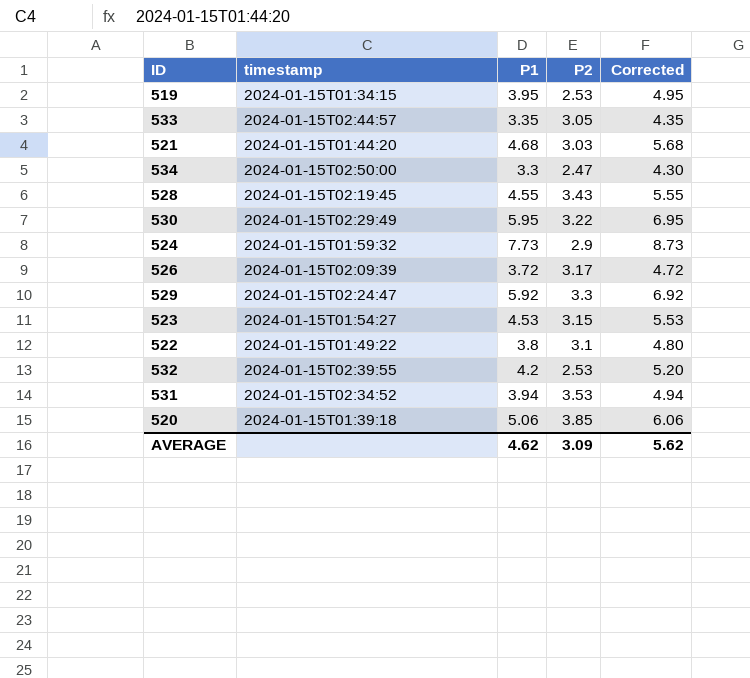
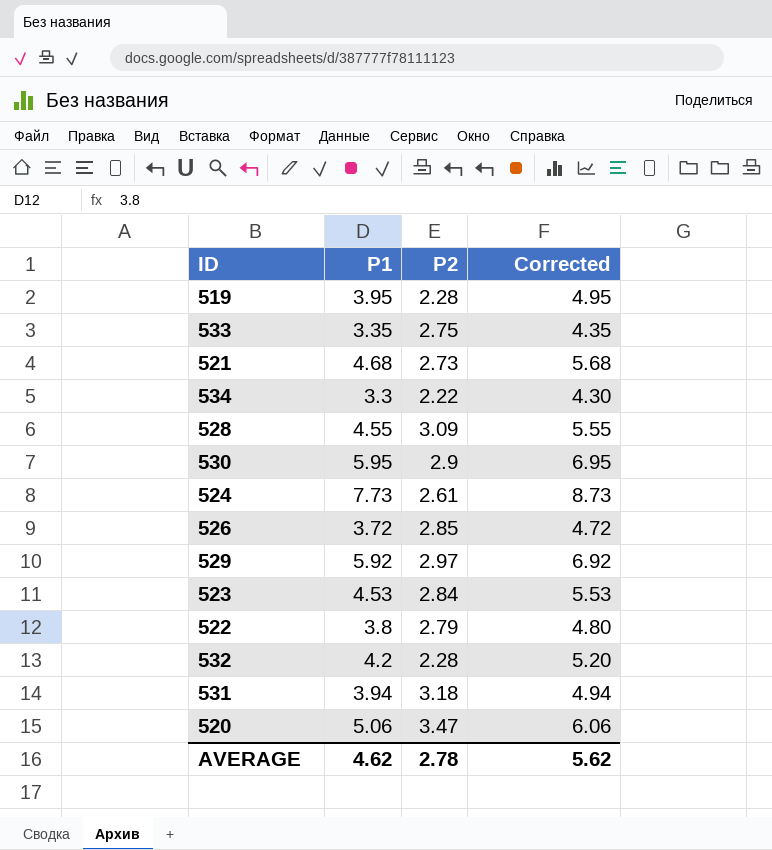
column timestamp | position: 2 -> none
519 | P2: 2.53 -> 2.28
533 | P2: 3.05 -> 2.75
521 | P2: 3.03 -> 2.73
534 | P2: 2.47 -> 2.22
528 | P2: 3.43 -> 3.09
530 | P2: 3.22 -> 2.9
524 | P2: 2.9 -> 2.61
526 | P2: 3.17 -> 2.85
529 | P2: 3.3 -> 2.97
523 | P2: 3.15 -> 2.84
522 | P2: 3.1 -> 2.79
532 | P2: 2.53 -> 2.28
531 | P2: 3.53 -> 3.18
520 | P2: 3.85 -> 3.47
AVERAGE | P2: 3.09 -> 2.78

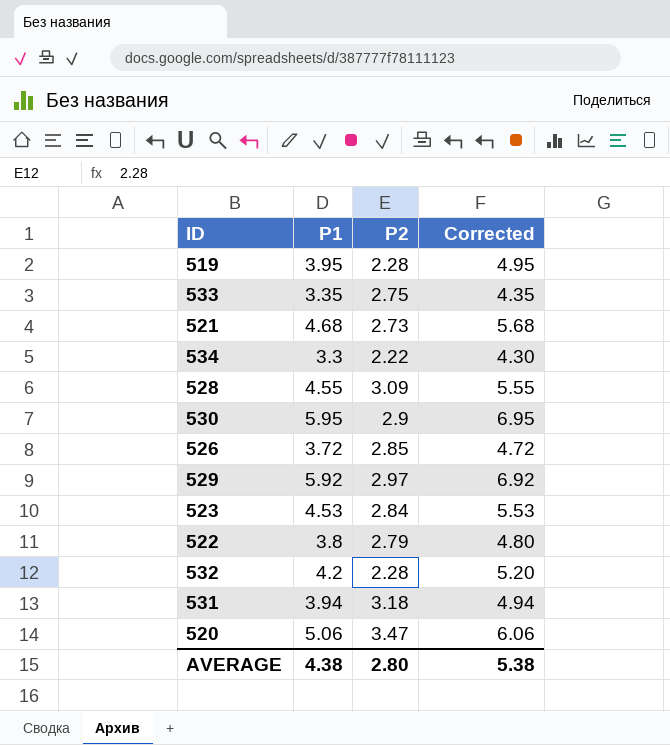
row 524: 7.73 | 2.61 | 8.73 -> none
AVERAGE | P1: 4.62 -> 4.38
AVERAGE | P2: 2.78 -> 2.80
AVERAGE | Corrected: 5.62 -> 5.38

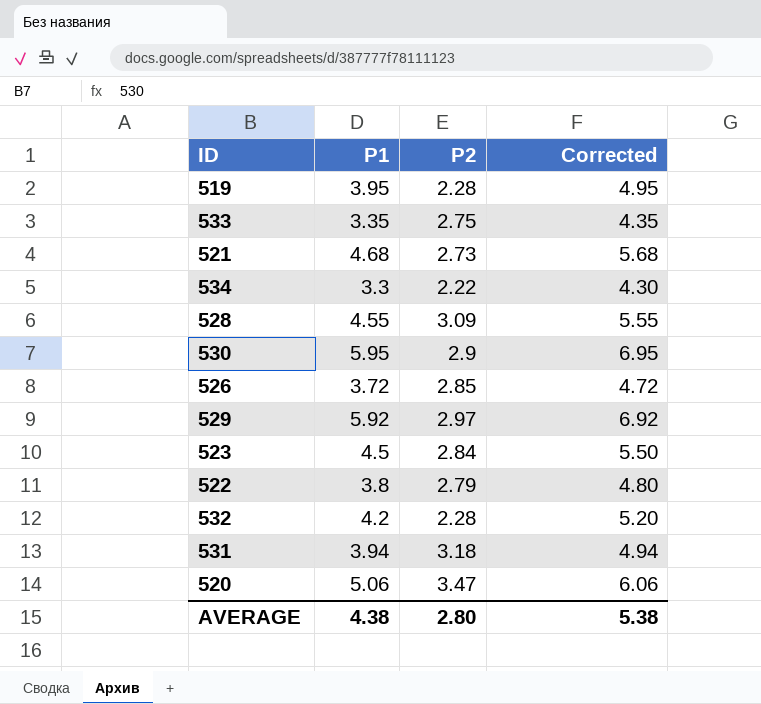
523 | P1: 4.53 -> 4.5
523 | Corrected: 5.53 -> 5.50

